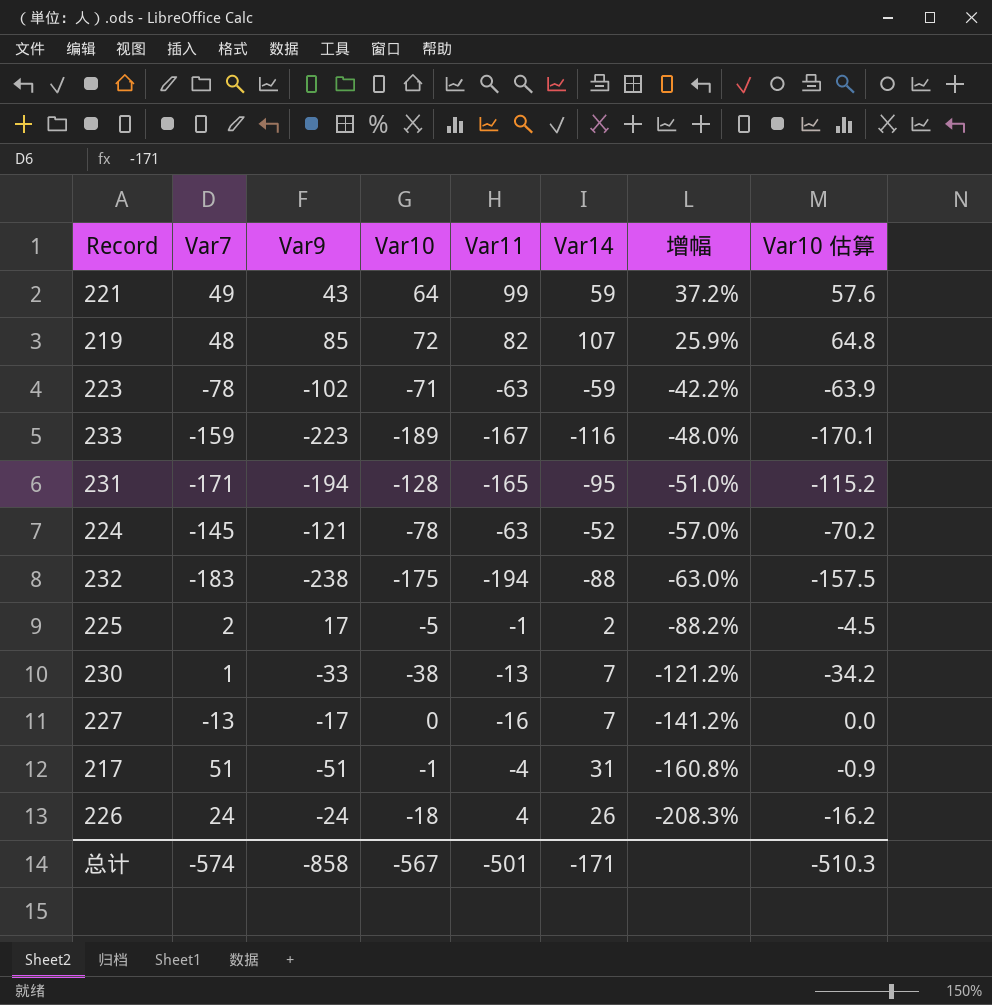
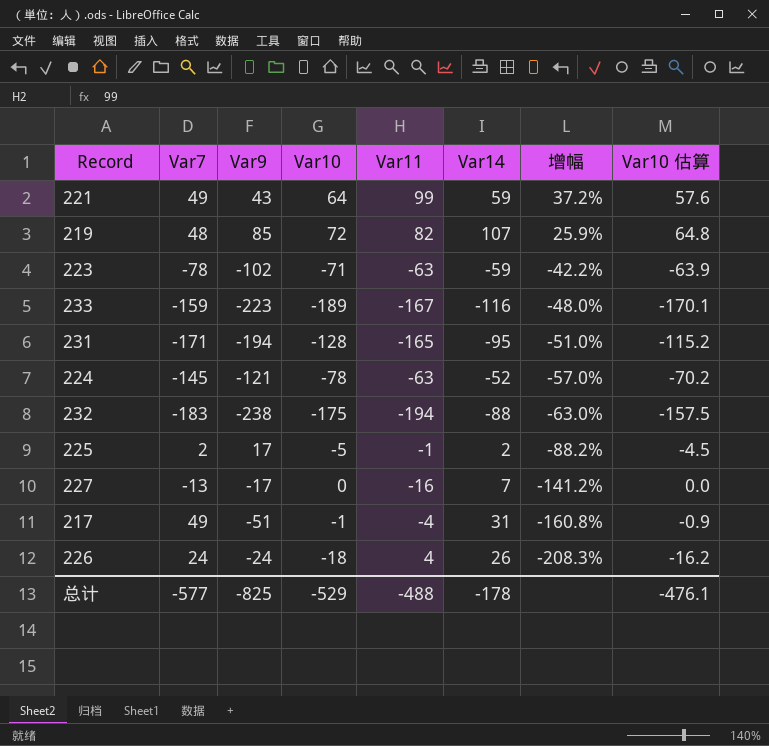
row 230: 1 | -33 | -38 | -13 | 7 | -121.2% | -34.2 -> none
217 | Var7: 51 -> 49
总计 | Var7: -574 -> -577
总计 | Var9: -858 -> -825
总计 | Var10: -567 -> -529
总计 | Var11: -501 -> -488
总计 | Var14: -171 -> -178
总计 | Var10 估算: -510.3 -> -476.1

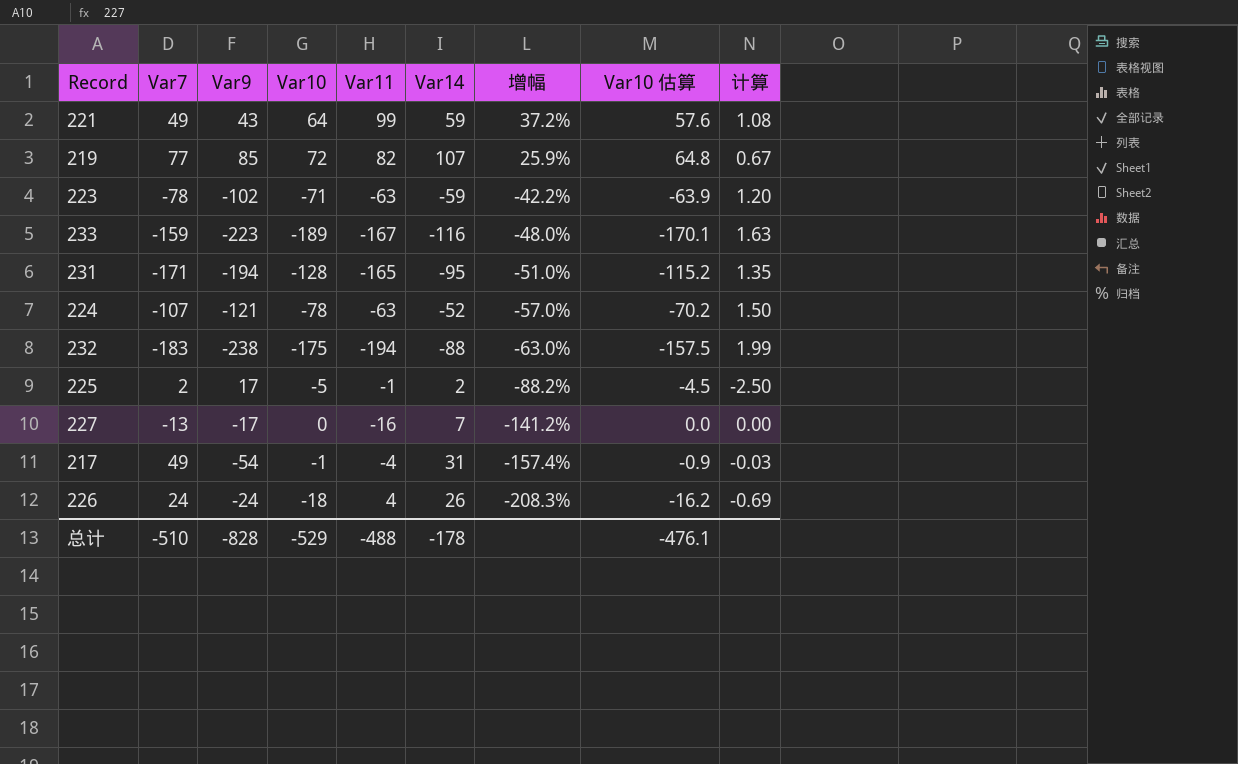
column 计算 | formula: none -> [Var10] / [Var14]
219 | Var7: 48 -> 77
224 | Var7: -145 -> -107
217 | Var9: -51 -> -54
217 | 增幅: -160.8% -> -157.4%
总计 | Var7: -577 -> -510
总计 | Var9: -825 -> -828

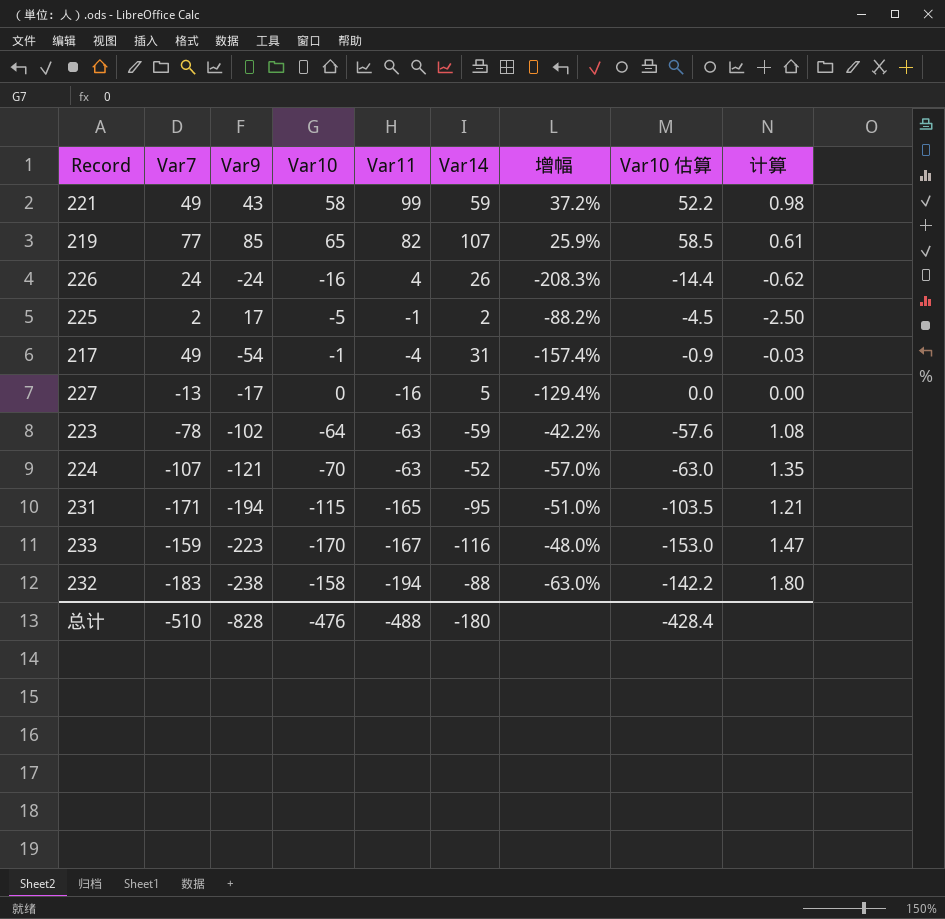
row order: 增幅 descending -> Var11 descending
221 | Var10: 64 -> 58
221 | Var10 估算: 57.6 -> 52.2
221 | 计算: 1.08 -> 0.98
219 | Var10: 72 -> 65
219 | Var10 估算: 64.8 -> 58.5
219 | 计算: 0.67 -> 0.61
226 | Var10: -18 -> -16
226 | Var10 估算: -16.2 -> -14.4
226 | 计算: -0.69 -> -0.62
227 | Var14: 7 -> 5
227 | 增幅: -141.2% -> -129.4%
223 | Var10: -71 -> -64
223 | Var10 估算: -63.9 -> -57.6
223 | 计算: 1.20 -> 1.08
224 | Var10: -78 -> -70
224 | Var10 估算: -70.2 -> -63.0
224 | 计算: 1.50 -> 1.35
231 | Var10: -128 -> -115
231 | Var10 估算: -115.2 -> -103.5
231 | 计算: 1.35 -> 1.21
233 | Var10: -189 -> -170
233 | Var10 估算: -170.1 -> -153.0
233 | 计算: 1.63 -> 1.47
232 | Var10: -175 -> -158
232 | Var10 估算: -157.5 -> -142.2
232 | 计算: 1.99 -> 1.80
总计 | Var10: -529 -> -476
总计 | Var14: -178 -> -180
总计 | Var10 估算: -476.1 -> -428.4

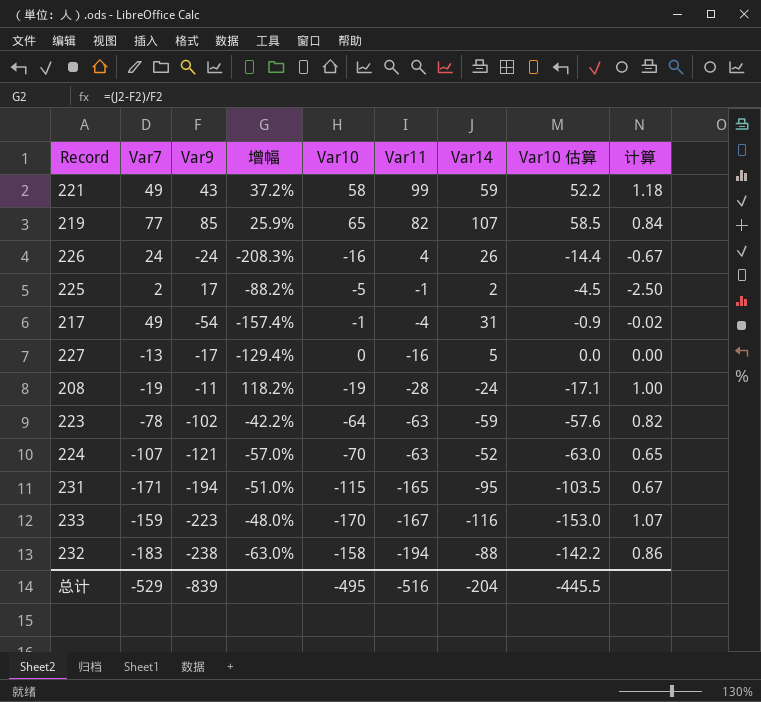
column 增幅 | position: 7 -> 4
column 计算 | formula: [Var10] / [Var14] -> [Var10] / [Var7]
row 208: none -> -19 | -11 | 118.2% | -19 | -28 | -24 | -17.1 | 1.00
总计 | Var7: -510 -> -529
总计 | Var9: -828 -> -839
总计 | Var10: -476 -> -495
总计 | Var11: -488 -> -516
总计 | Var14: -180 -> -204
总计 | Var10 估算: -428.4 -> -445.5

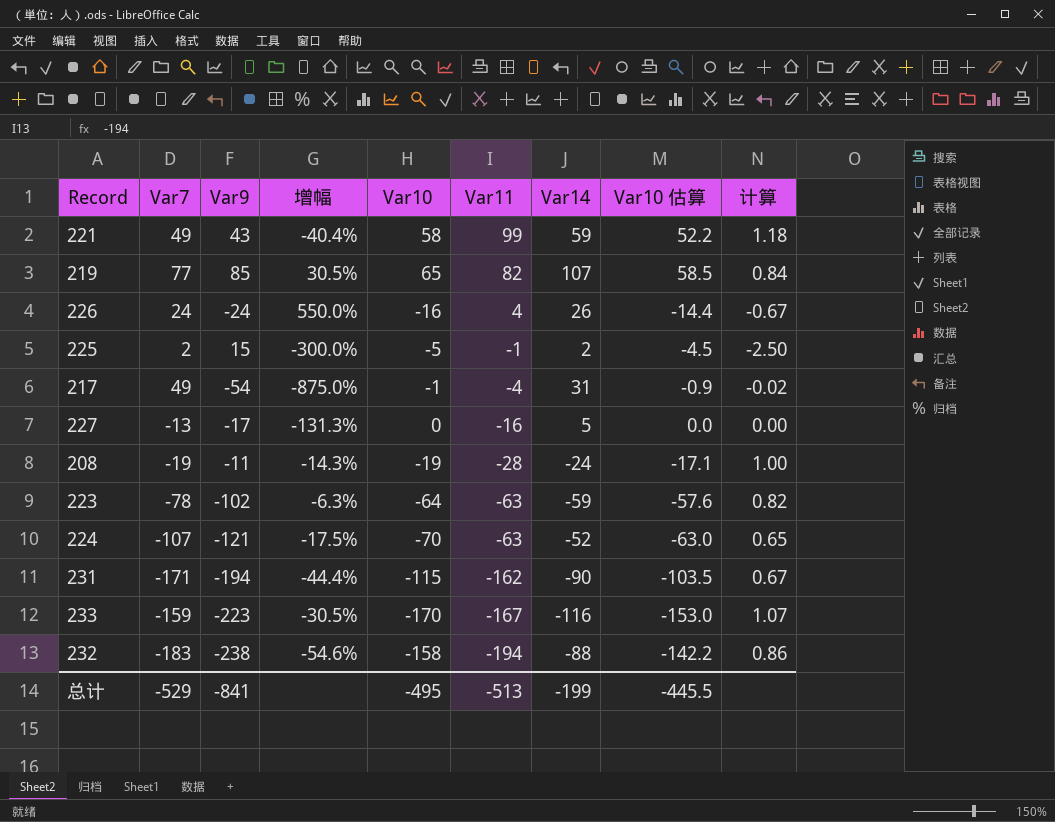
column 增幅 | formula: ([Var14] - [Var9]) / [Var9] -> ([Var14] - [Var11]) / [Var11]
225 | Var9: 17 -> 15
231 | Var11: -165 -> -162
231 | Var14: -95 -> -90
总计 | Var9: -839 -> -841
总计 | Var11: -516 -> -513
总计 | Var14: -204 -> -199

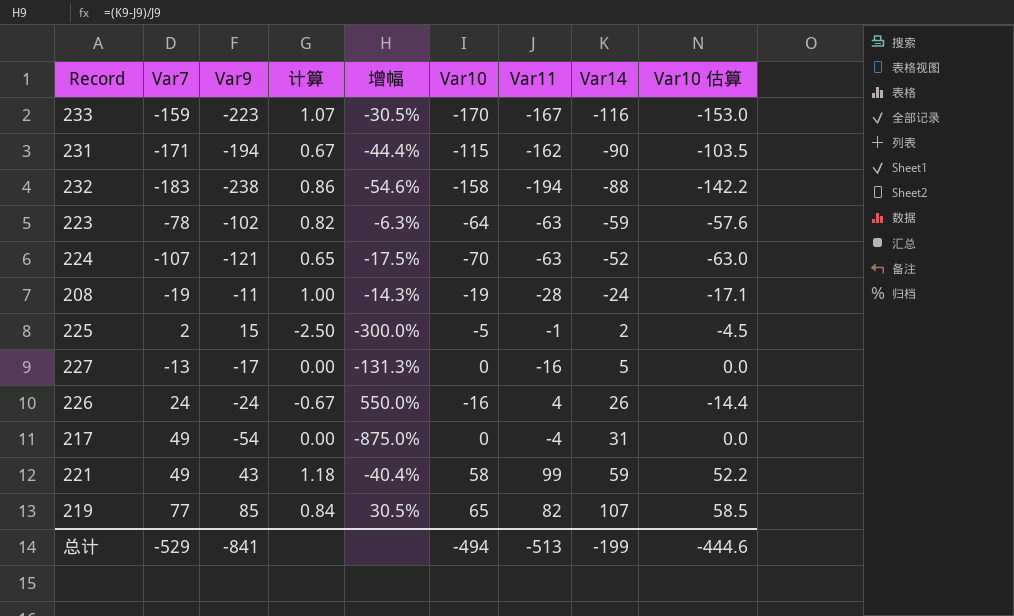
row order: Var11 descending -> Var14 ascending
column 计算 | position: 9 -> 4
217 | 计算: -0.02 -> 0.00
217 | Var10: -1 -> 0
217 | Var10 估算: -0.9 -> 0.0
总计 | Var10: -495 -> -494
总计 | Var10 估算: -445.5 -> -444.6

